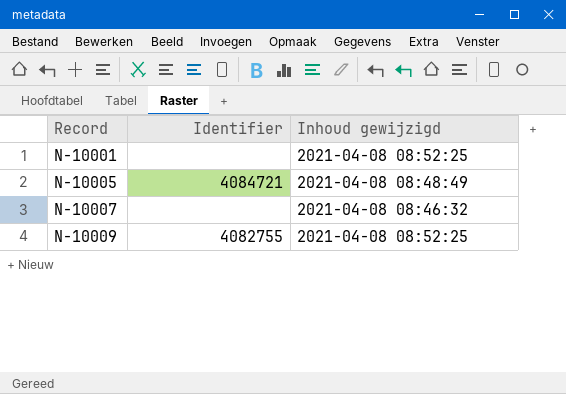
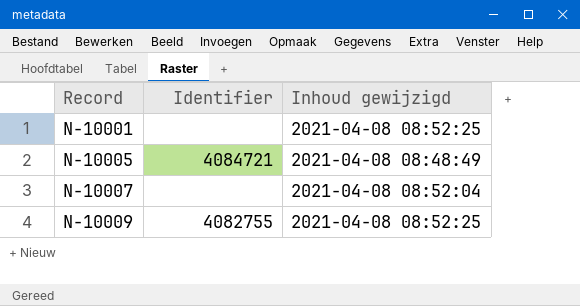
N-10007 | Inhoud gewijzigd: 2021-04-08 08:46:32 -> 2021-04-08 08:52:04

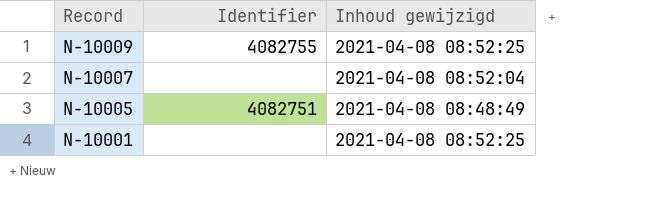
row order: Record ascending -> Record descending
N-10005 | Identifier: 4084721 -> 4082751

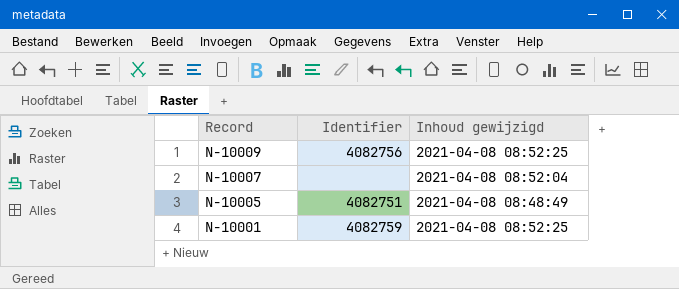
N-10009 | Identifier: 4082755 -> 4082756
N-10001 | Identifier: none -> 4082759

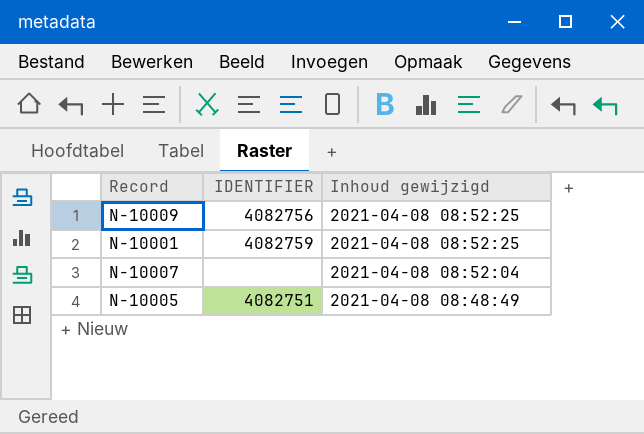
row order: Record descending -> Inhoud gewijzigd descending
column name: Identifier -> IDENTIFIER

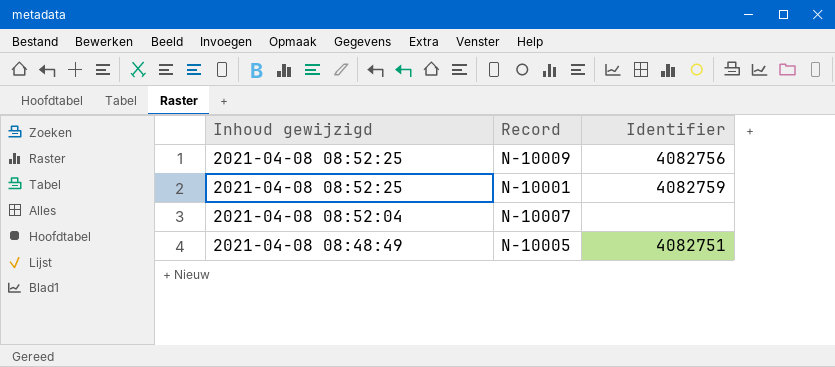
column Inhoud gewijzigd | position: 3 -> 1
column name: IDENTIFIER -> Identifier

